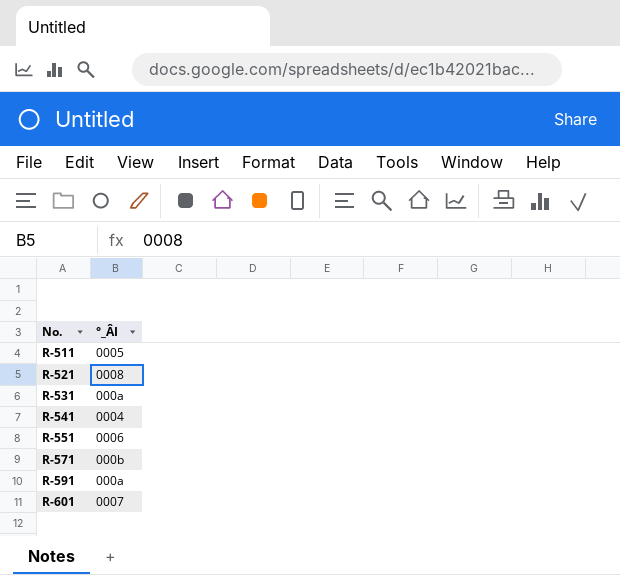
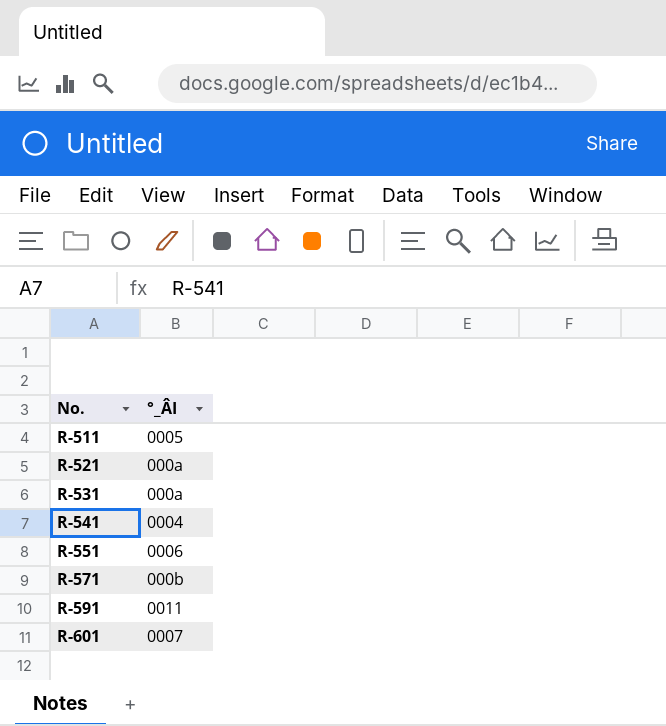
R-521 | °_ÂI: 0008 -> 000a
R-591 | °_ÂI: 000a -> 0011

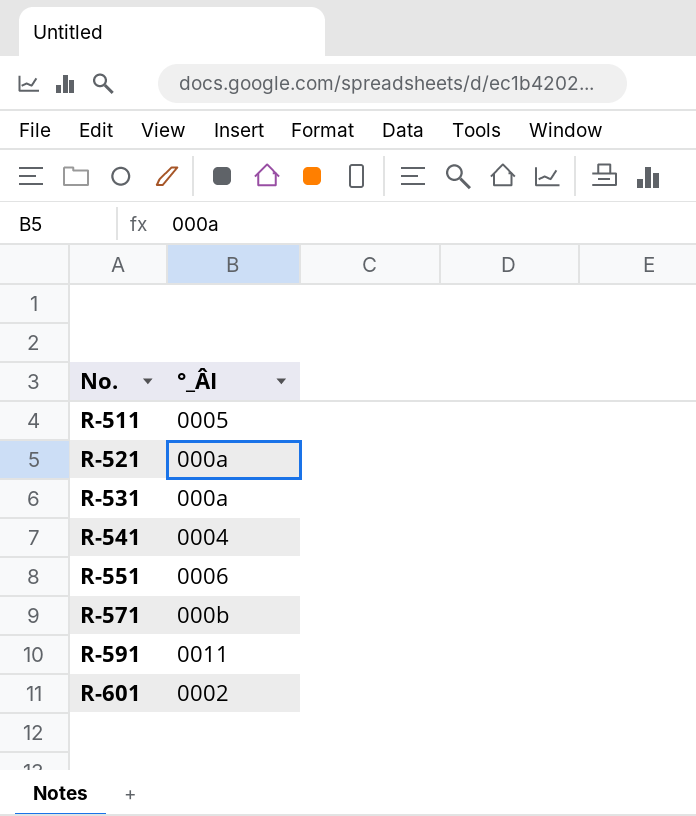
R-601 | °_ÂI: 0007 -> 0002

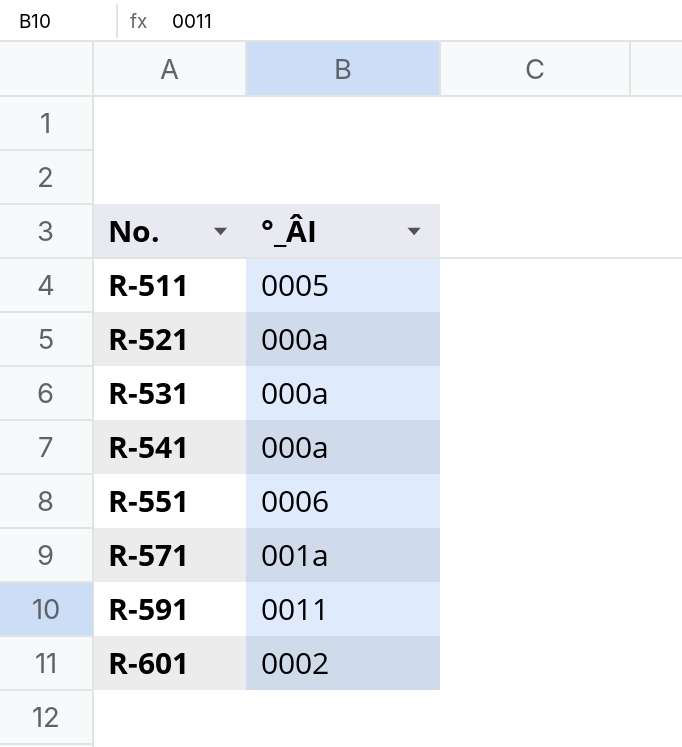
R-541 | °_ÂI: 0004 -> 000a
R-571 | °_ÂI: 000b -> 001a

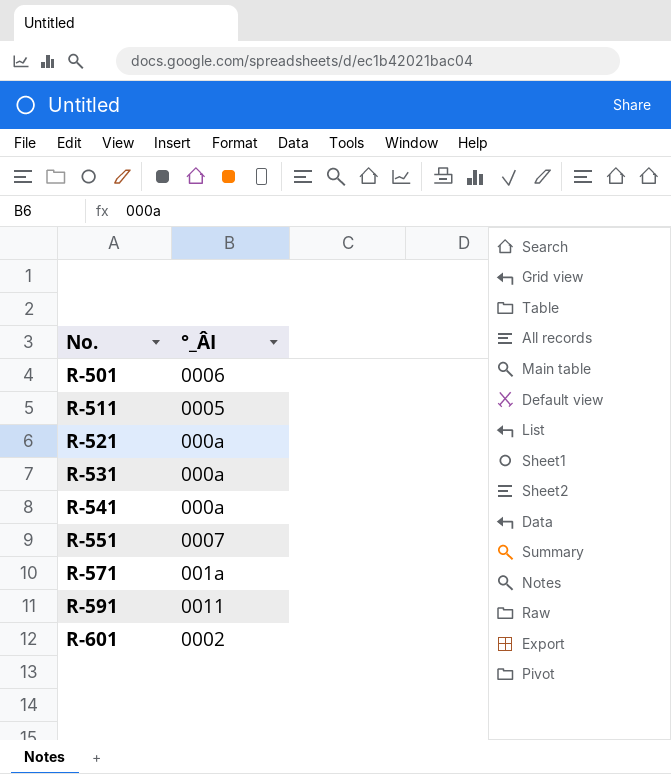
row R-501: none -> 0006
R-551 | °_ÂI: 0006 -> 0007

